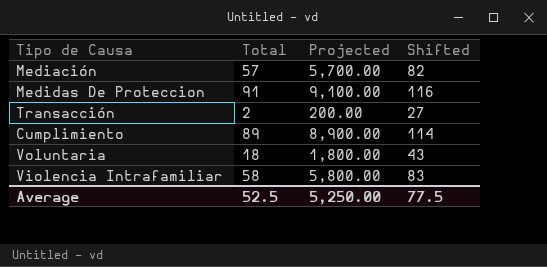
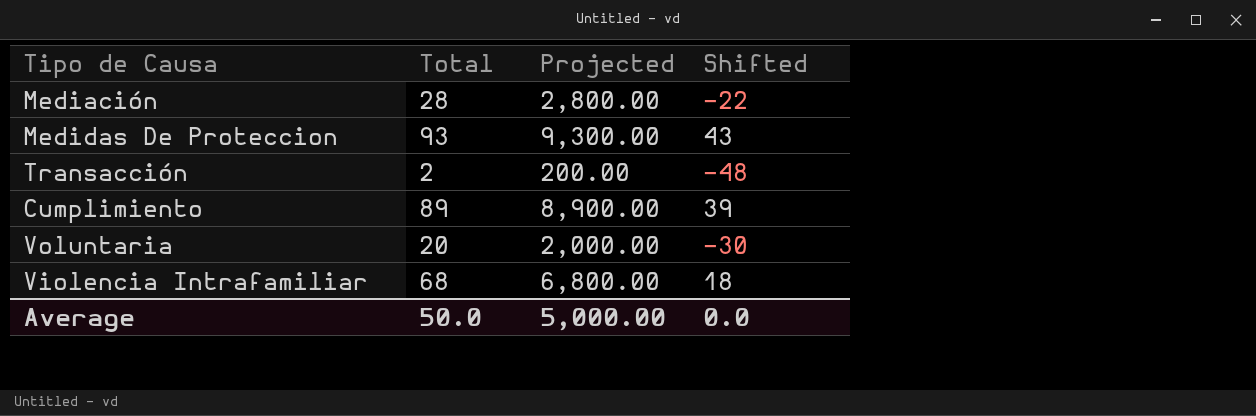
column Shifted | formula: [Total] + 25 -> [Total] - 50
Mediación | Total: 57 -> 28
Mediación | Projected: 5,700.00 -> 2,800.00
Medidas De Proteccion | Total: 91 -> 93
Medidas De Proteccion | Projected: 9,100.00 -> 9,300.00
Voluntaria | Total: 18 -> 20
Voluntaria | Projected: 1,800.00 -> 2,000.00
Violencia Intrafamiliar | Total: 58 -> 68
Violencia Intrafamiliar | Projected: 5,800.00 -> 6,800.00
Average | Total: 52.5 -> 50.0
Average | Projected: 5,250.00 -> 5,000.00
Average | Shifted: 77.5 -> 0.0

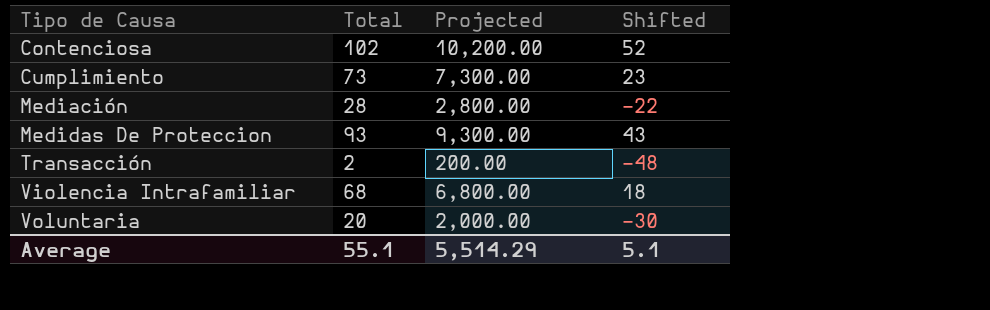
row order: none -> Tipo de Causa ascending
row Contenciosa: none -> 102 | 10,200.00 | 52
Cumplimiento | Total: 89 -> 73
Cumplimiento | Projected: 8,900.00 -> 7,300.00
Cumplimiento | Shifted: 39 -> 23
Average | Total: 50.0 -> 55.1
Average | Projected: 5,000.00 -> 5,514.29
Average | Shifted: 0.0 -> 5.1

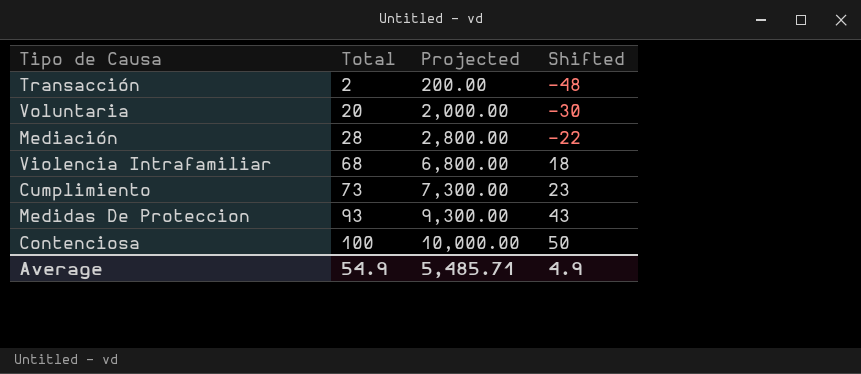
row order: Tipo de Causa ascending -> Total ascending
Contenciosa | Total: 102 -> 100
Contenciosa | Projected: 10,200.00 -> 10,000.00
Contenciosa | Shifted: 52 -> 50
Average | Total: 55.1 -> 54.9
Average | Projected: 5,514.29 -> 5,485.71
Average | Shifted: 5.1 -> 4.9

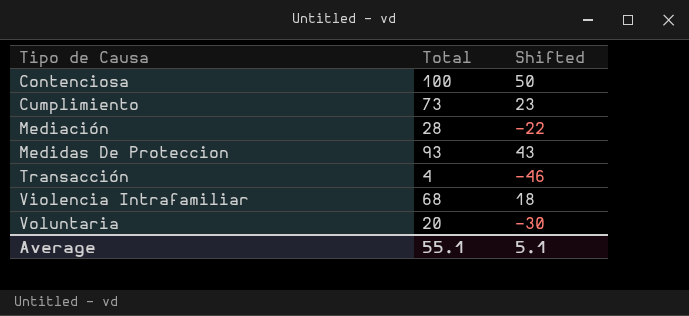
row order: Total ascending -> Tipo de Causa ascending
column Projected | formula: [Total] * 100 -> none
Transacción | Total: 2 -> 4
Transacción | Shifted: -48 -> -46
Average | Total: 54.9 -> 55.1
Average | Shifted: 4.9 -> 5.1

